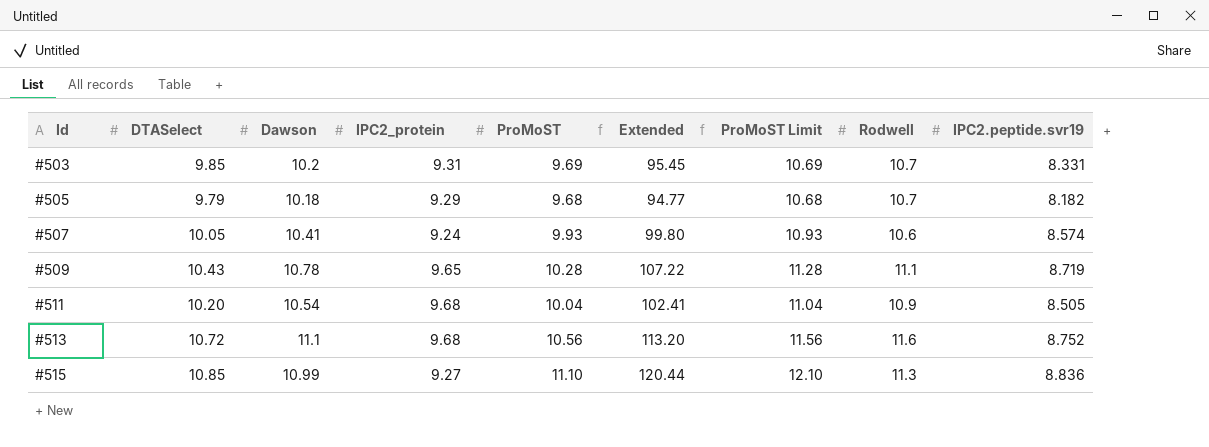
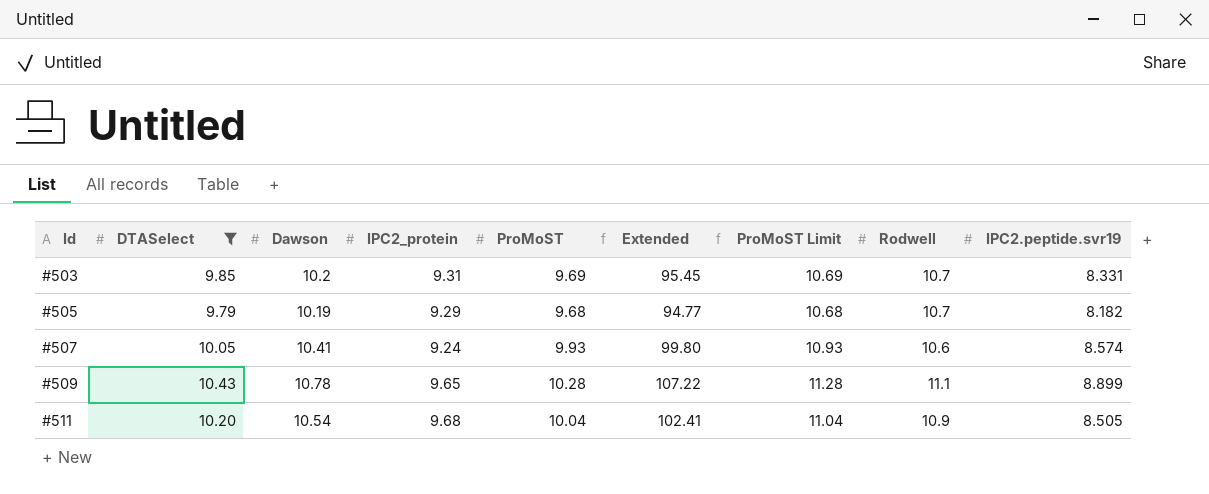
filter: none -> DTASelect <= 10.43
#505 | Dawson: 10.18 -> 10.19
#509 | IPC2.peptide.svr19: 8.719 -> 8.899

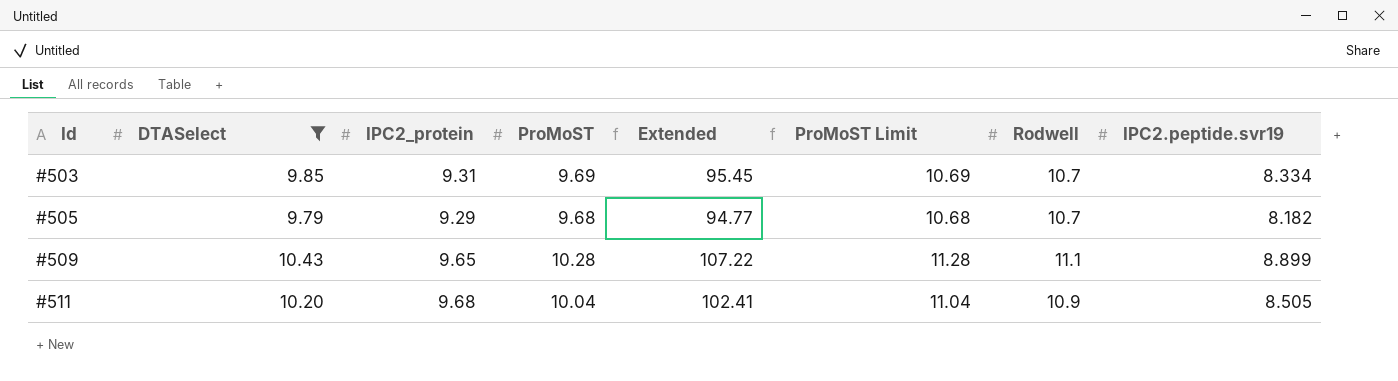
column Dawson | position: 3 -> none
row #507: 10.05 | 10.41 | 9.24 | 9.93 | 99.80 | 10.93 | 10.6 | 8.574 -> none
#503 | IPC2.peptide.svr19: 8.331 -> 8.334

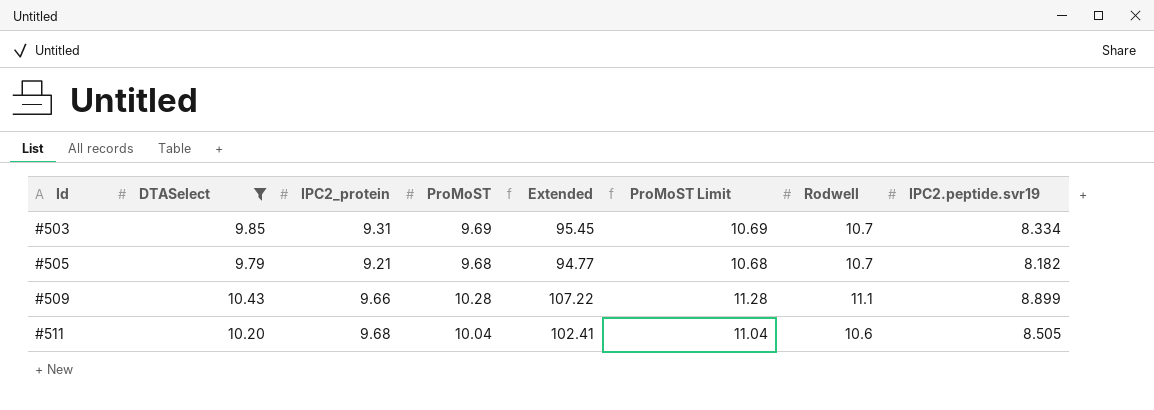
#505 | IPC2_protein: 9.29 -> 9.21
#509 | IPC2_protein: 9.65 -> 9.66
#511 | Rodwell: 10.9 -> 10.6

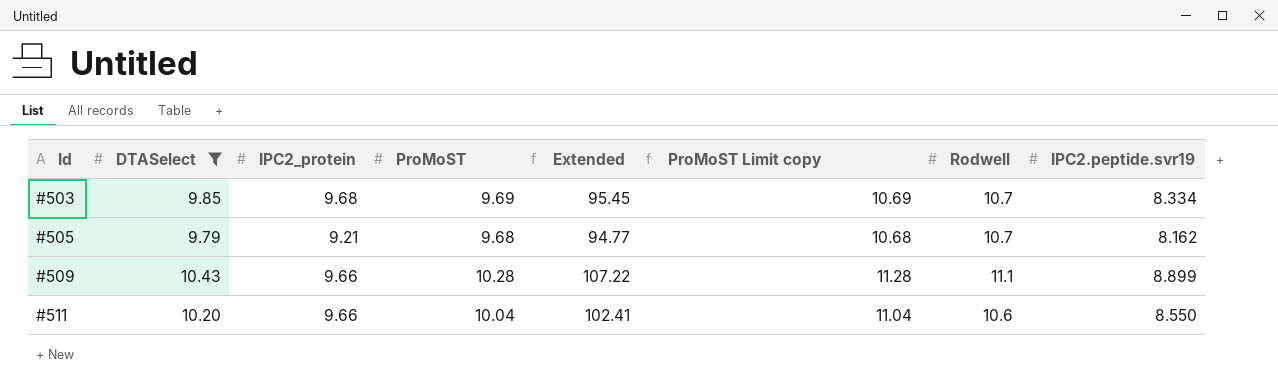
column name: ProMoST Limit -> ProMoST Limit copy
#503 | IPC2_protein: 9.31 -> 9.68
#505 | IPC2.peptide.svr19: 8.182 -> 8.162
#511 | IPC2_protein: 9.68 -> 9.66
#511 | IPC2.peptide.svr19: 8.505 -> 8.550

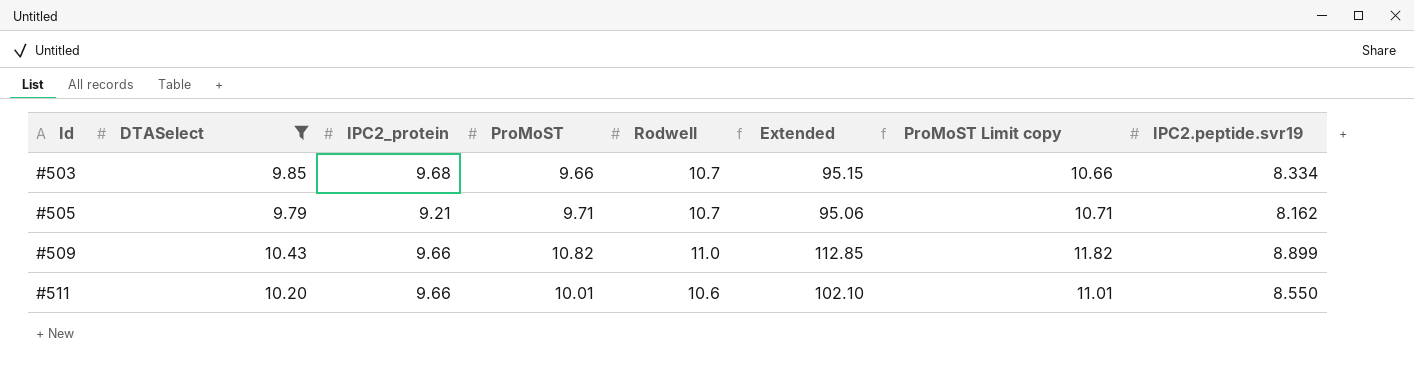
column Rodwell | position: 7 -> 5
#503 | ProMoST: 9.69 -> 9.66
#503 | Extended: 95.45 -> 95.15
#503 | ProMoST Limit copy: 10.69 -> 10.66
#505 | ProMoST: 9.68 -> 9.71
#505 | Extended: 94.77 -> 95.06
#505 | ProMoST Limit copy: 10.68 -> 10.71
#509 | ProMoST: 10.28 -> 10.82
#509 | Rodwell: 11.1 -> 11.0
#509 | Extended: 107.22 -> 112.85
#509 | ProMoST Limit copy: 11.28 -> 11.82
#511 | ProMoST: 10.04 -> 10.01
#511 | Extended: 102.41 -> 102.10
#511 | ProMoST Limit copy: 11.04 -> 11.01

